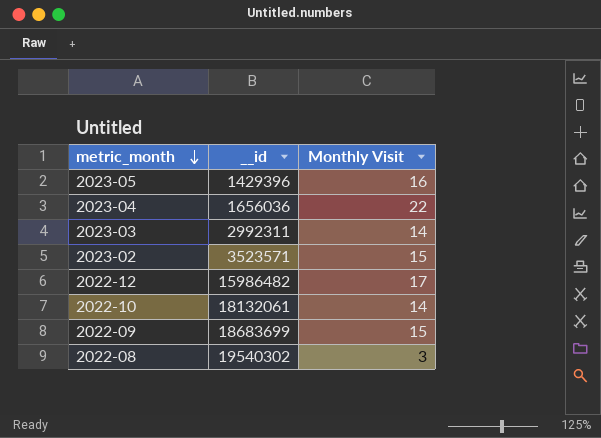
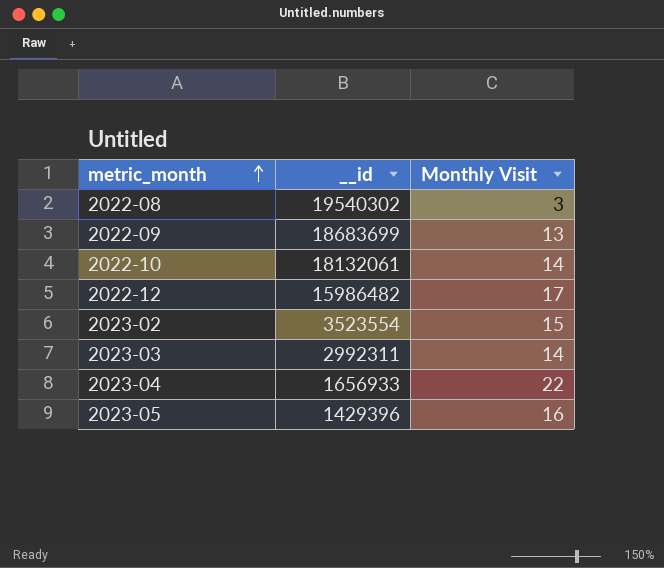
row order: metric_month descending -> metric_month ascending
2022-09 | Monthly Visit: 15 -> 13
2023-02 | __id: 3523571 -> 3523554
2023-04 | __id: 1656036 -> 1656933

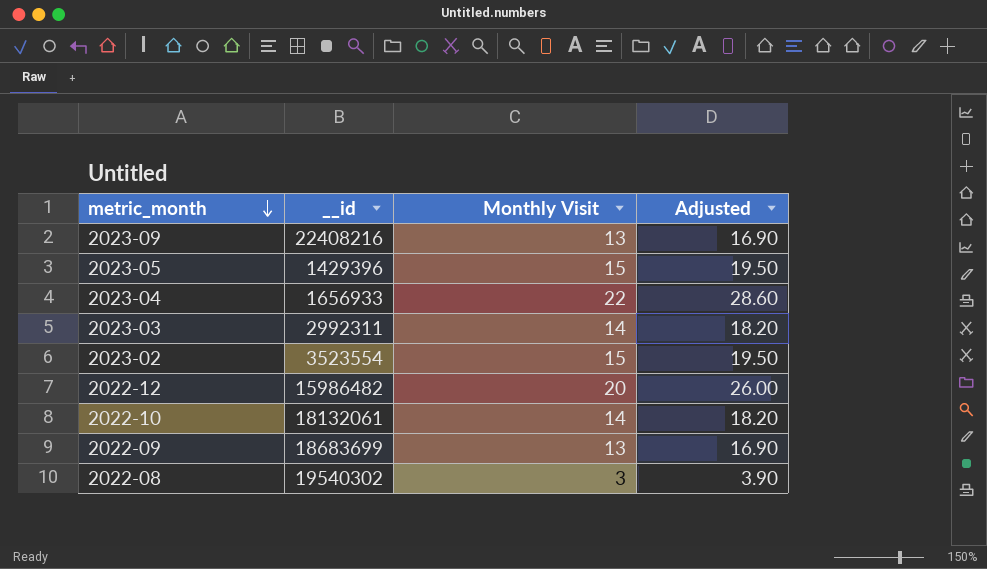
row order: metric_month ascending -> metric_month descending
column Adjusted | formula: none -> [Monthly Visit] * 1.3
row 2023-09: none -> 22408216 | 13 | 16.90
2023-05 | Monthly Visit: 16 -> 15
2022-12 | Monthly Visit: 17 -> 20

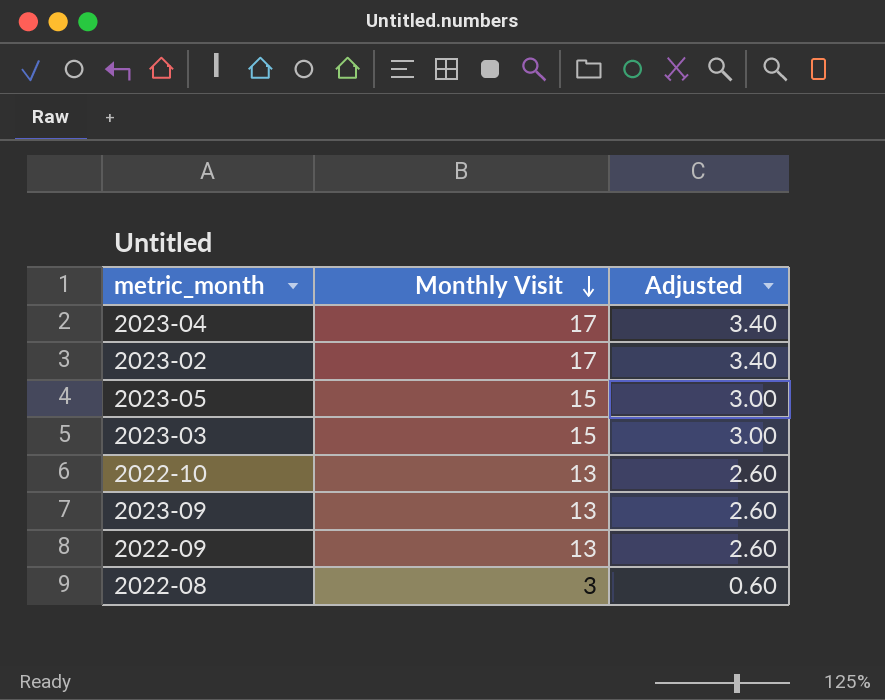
row order: metric_month descending -> Monthly Visit descending
column __id | position: 2 -> none
column Adjusted | formula: [Monthly Visit] * 1.3 -> [Monthly Visit] * 0.2
row 2022-12: 15986482 | 20 | 26.00 -> none
2023-04 | Monthly Visit: 22 -> 17
2023-02 | Monthly Visit: 15 -> 17
2023-03 | Monthly Visit: 14 -> 15
2022-10 | Monthly Visit: 14 -> 13

